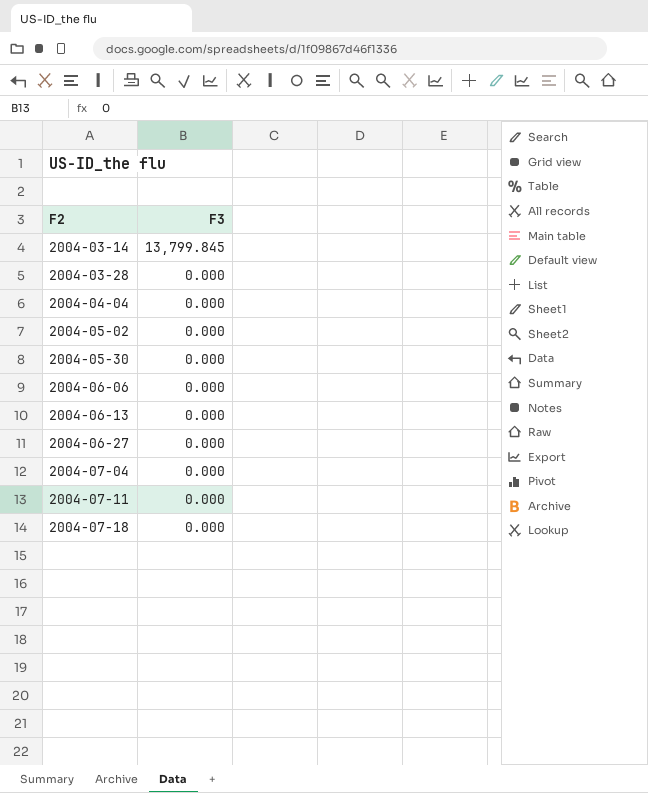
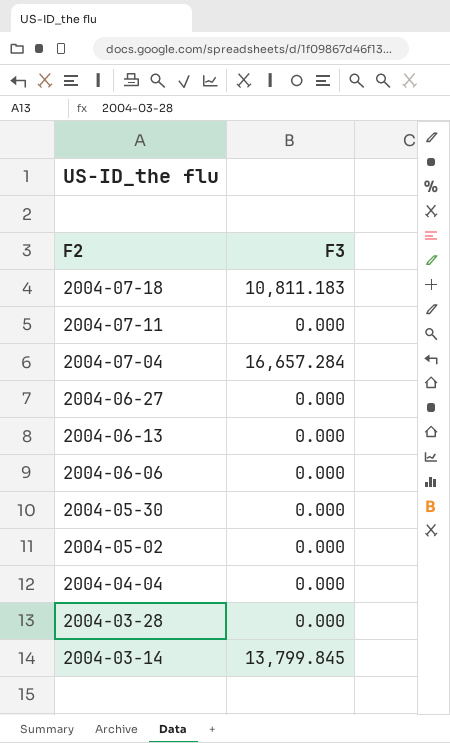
row order: F2 ascending -> F2 descending
2004-07-18 | F3: 0.000 -> 10,811.183
2004-07-04 | F3: 0.000 -> 16,657.284

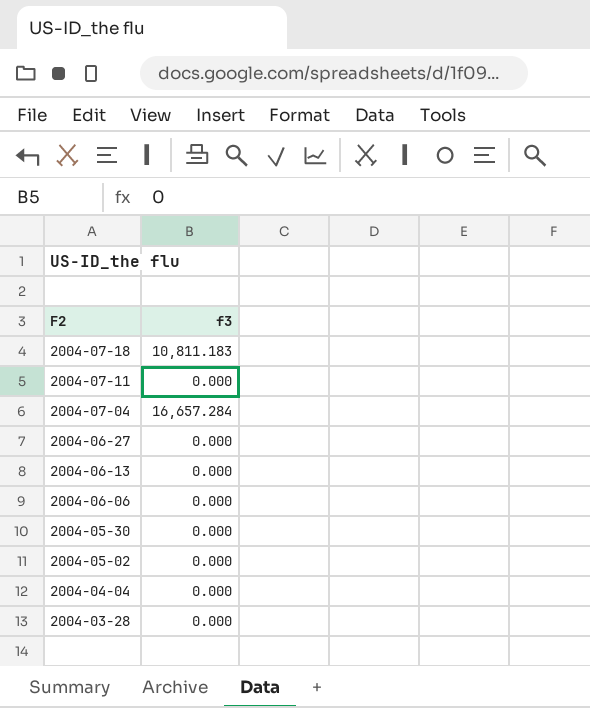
column name: F3 -> f3
row 2004-03-14: 13,799.845 -> none

